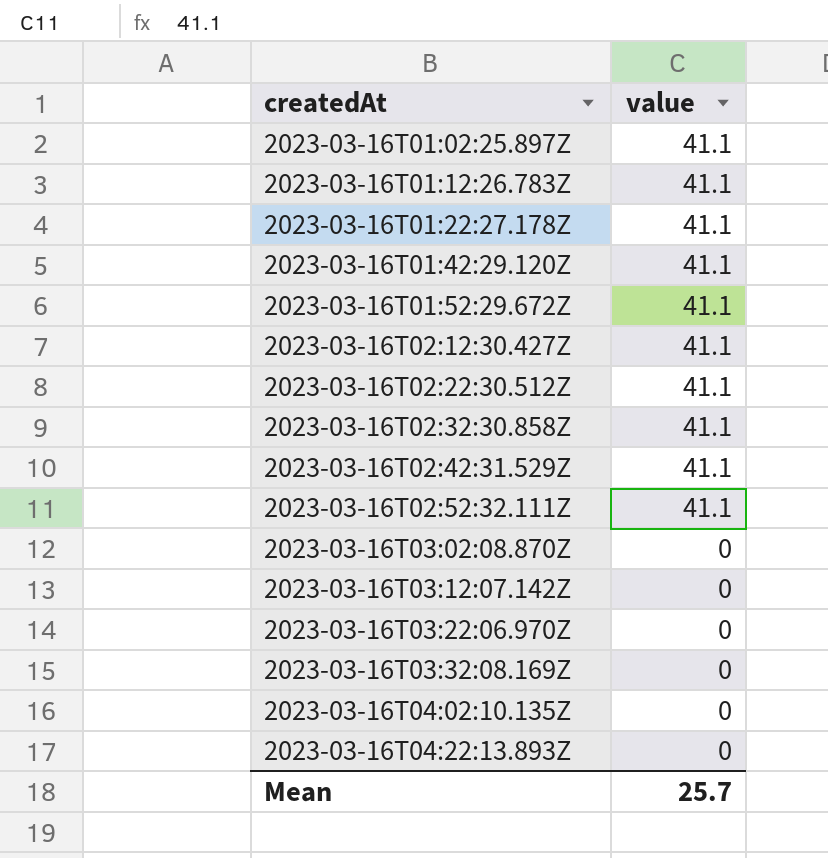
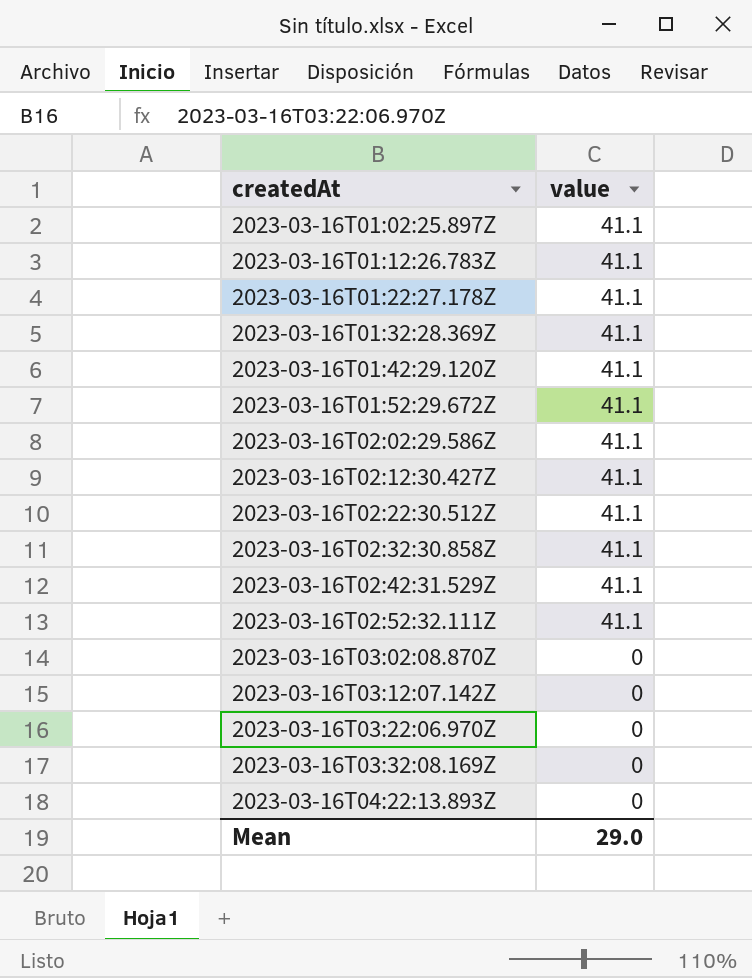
row 2023-03-16T04:02:10.135Z: 0 -> none
row 2023-03-16T01:32:28.369Z: none -> 41.1
row 2023-03-16T02:02:29.586Z: none -> 41.1
Mean | value: 25.7 -> 29.0

